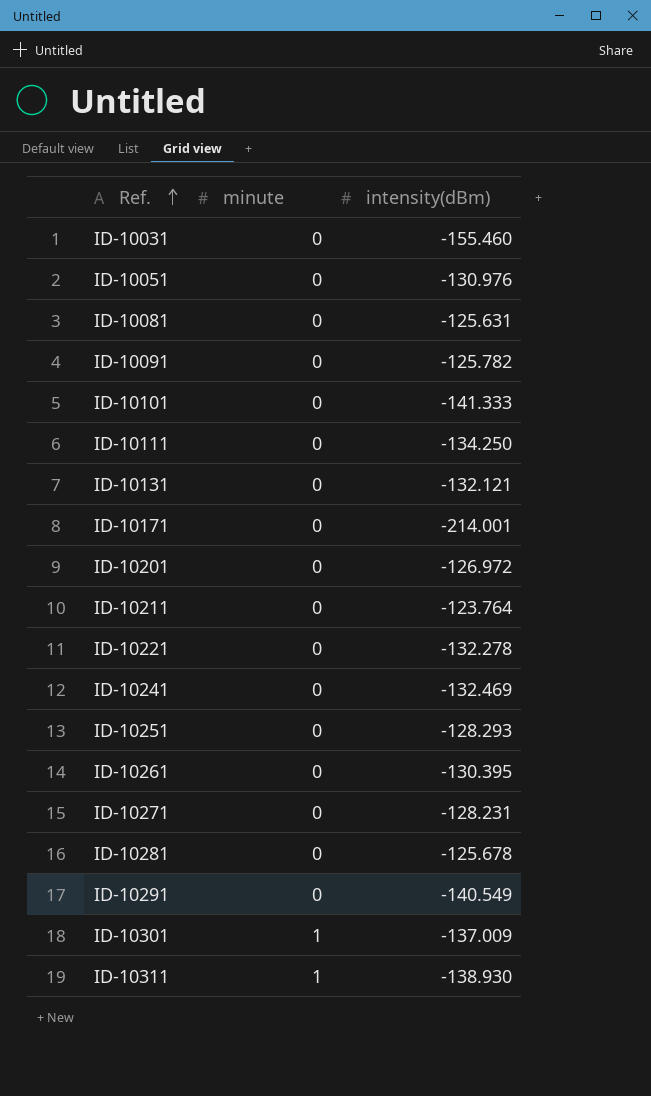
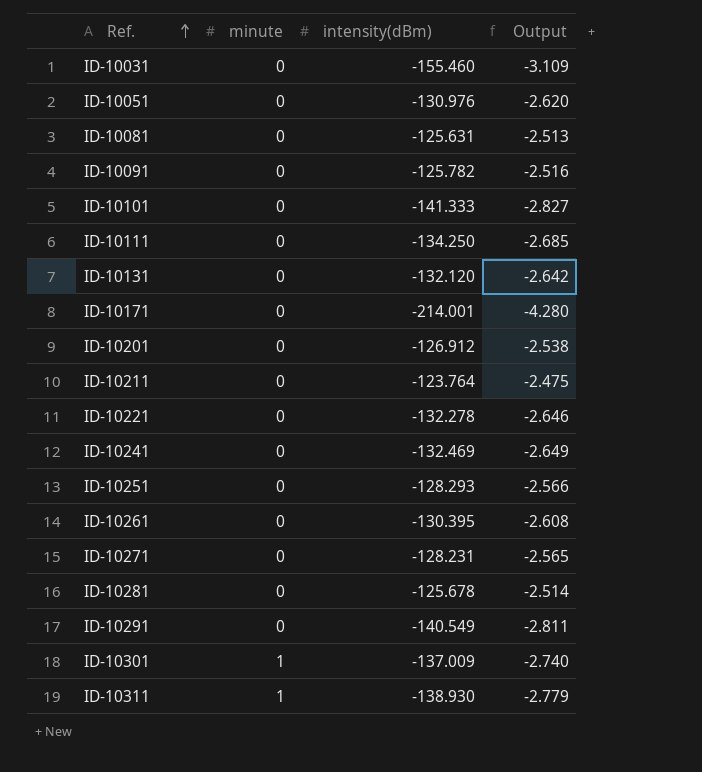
column Output | formula: none -> [intensity(dBm)] * 0.02
ID-10131 | intensity(dBm): -132.121 -> -132.120
ID-10201 | intensity(dBm): -126.972 -> -126.912

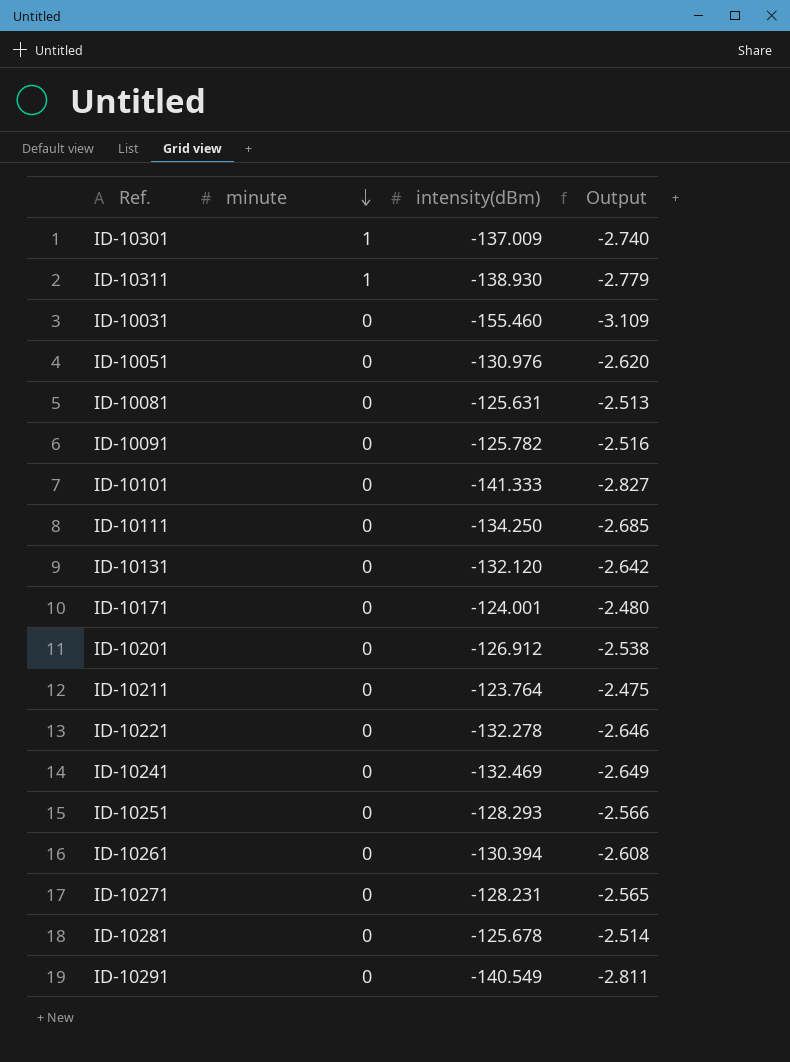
row order: Ref. ascending -> minute descending
ID-10171 | intensity(dBm): -214.001 -> -124.001
ID-10171 | Output: -4.280 -> -2.480
ID-10261 | intensity(dBm): -130.395 -> -130.394

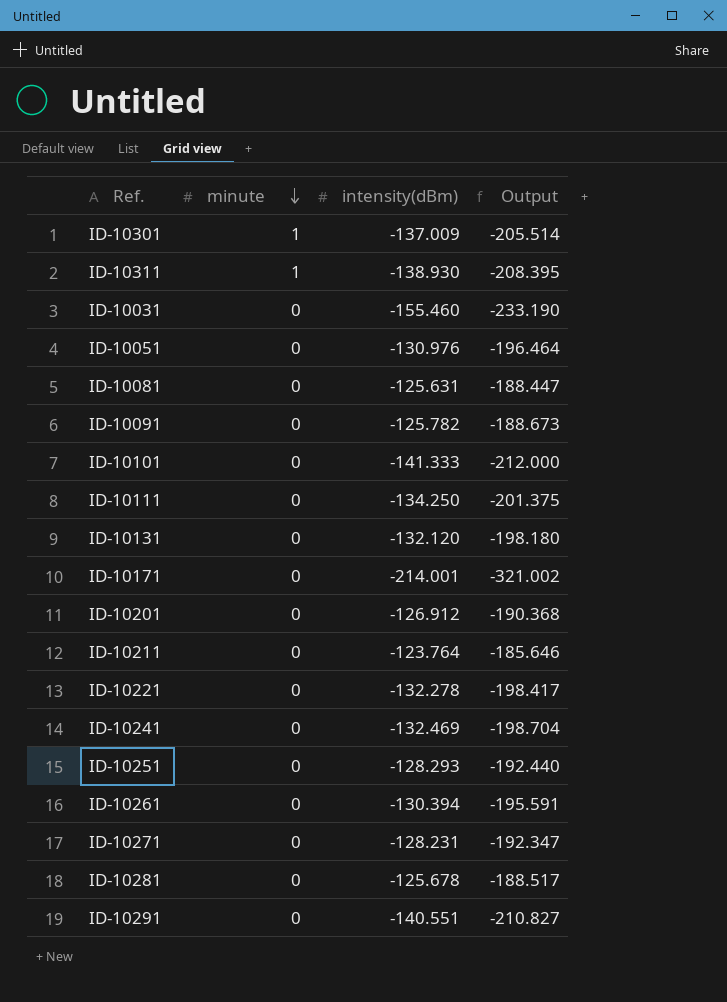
column Output | formula: [intensity(dBm)] * 0.02 -> [intensity(dBm)] * 1.5
ID-10171 | intensity(dBm): -124.001 -> -214.001
ID-10291 | intensity(dBm): -140.549 -> -140.551

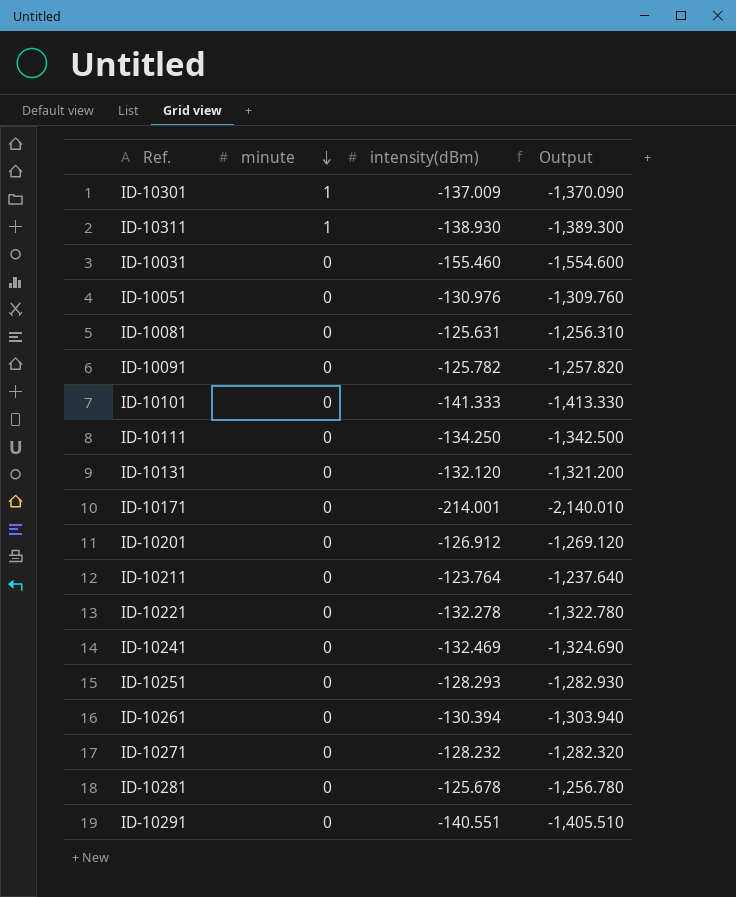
column Output | formula: [intensity(dBm)] * 1.5 -> [intensity(dBm)] * 10
ID-10271 | intensity(dBm): -128.231 -> -128.232

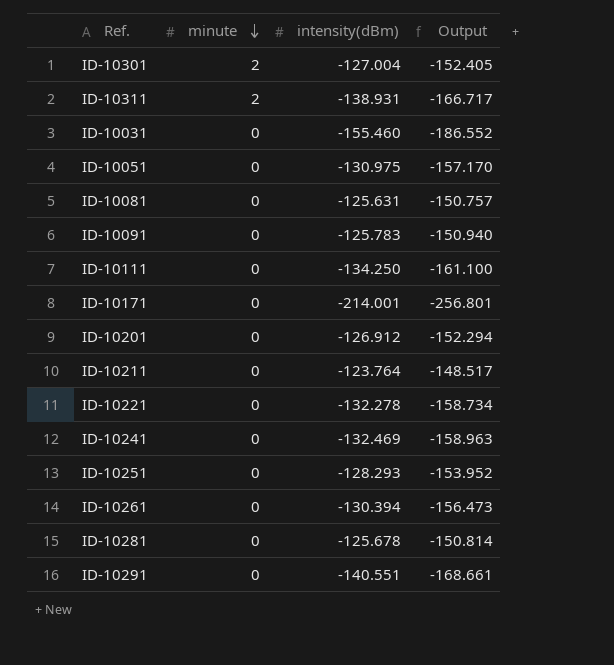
column Output | formula: [intensity(dBm)] * 10 -> [intensity(dBm)] * 1.2
row ID-10101: 0 | -141.333 | -1,413.330 -> none
row ID-10131: 0 | -132.120 | -1,321.200 -> none
row ID-10271: 0 | -128.232 | -1,282.320 -> none
ID-10301 | minute: 1 -> 2
ID-10301 | intensity(dBm): -137.009 -> -127.004
ID-10311 | minute: 1 -> 2
ID-10311 | intensity(dBm): -138.930 -> -138.931
ID-10051 | intensity(dBm): -130.976 -> -130.975
ID-10091 | intensity(dBm): -125.782 -> -125.783

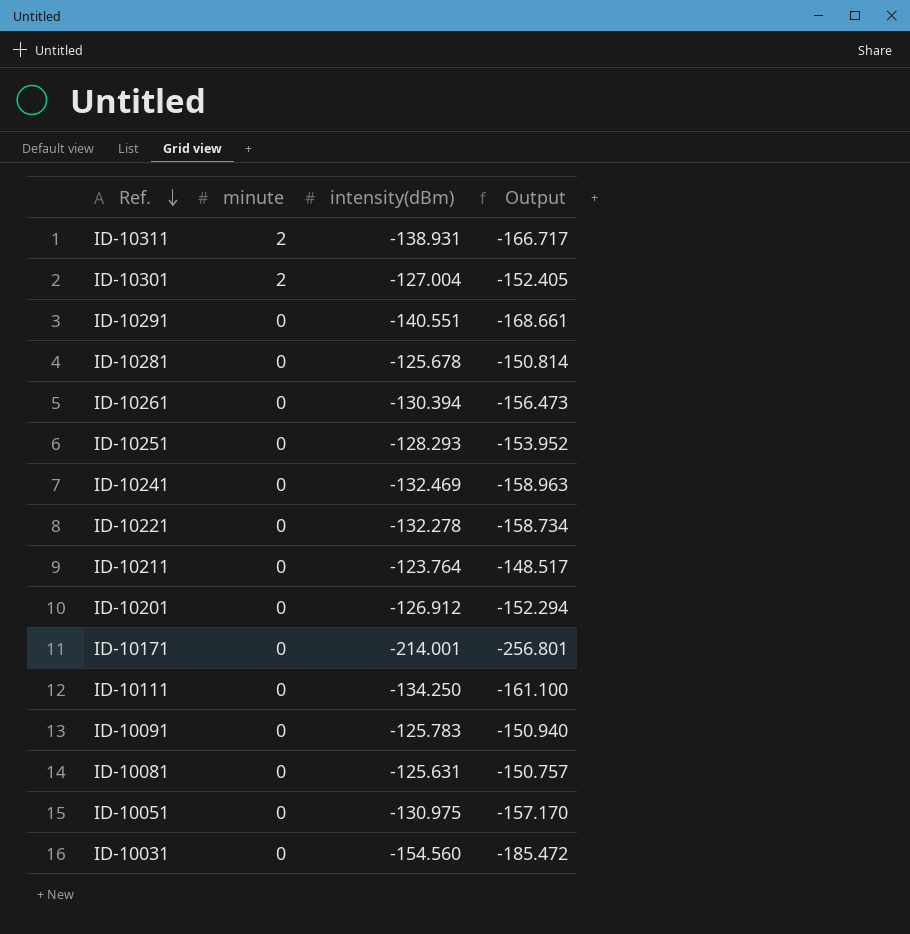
row order: minute descending -> Ref. descending
ID-10031 | intensity(dBm): -155.460 -> -154.560
ID-10031 | Output: -186.552 -> -185.472

